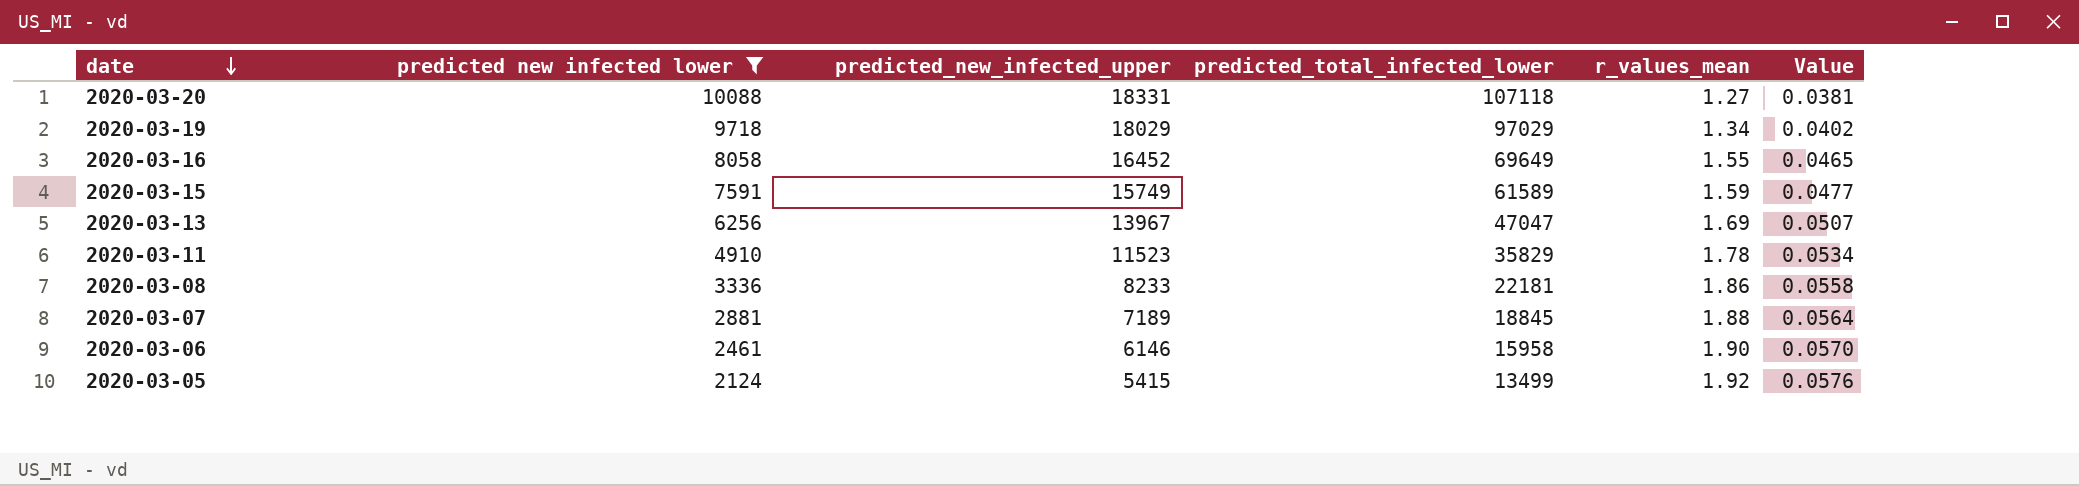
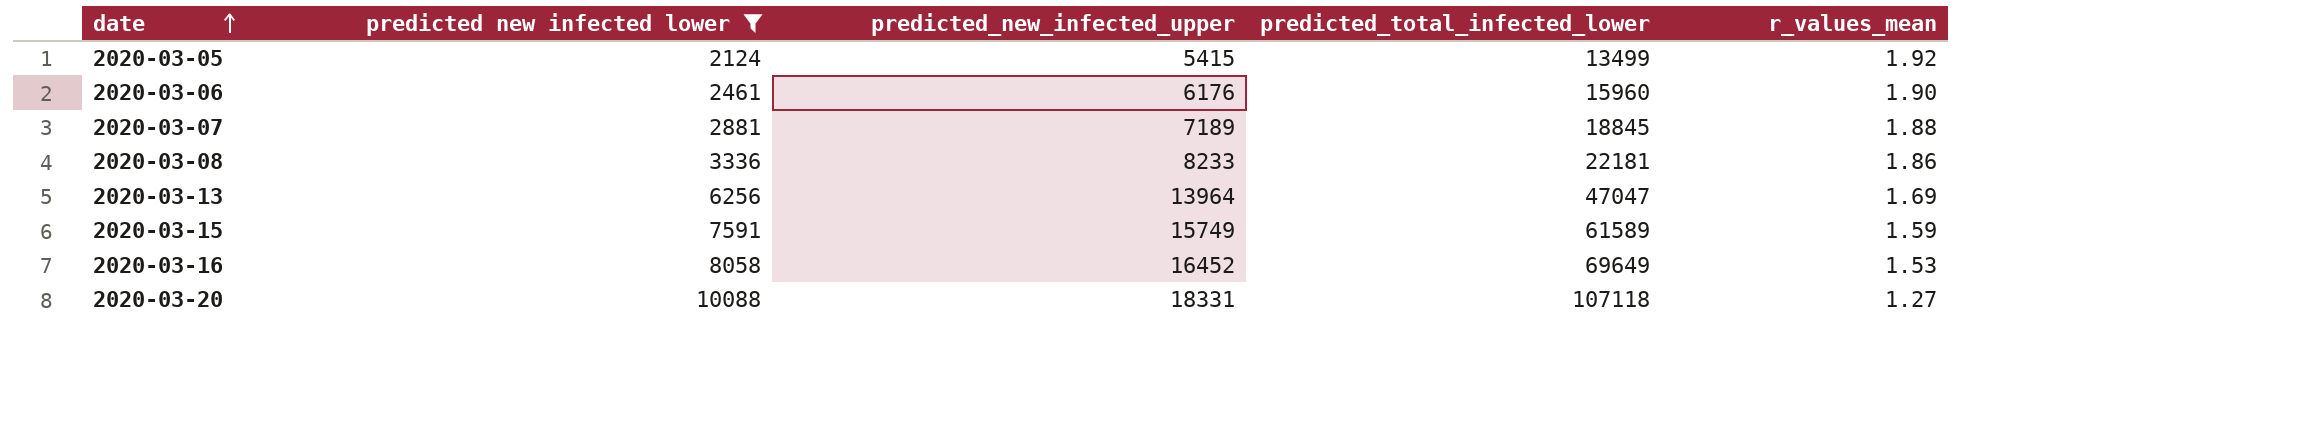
row order: date descending -> date ascending
column Value | formula: [r_values_mean] * 0.03 -> none
row 2020-03-19: 9718 | 18029 | 97029 | 1.34 | 0.0402 -> none
row 2020-03-11: 4910 | 11523 | 35829 | 1.78 | 0.0534 -> none
2020-03-06 | predicted_new_infected_upper: 6146 -> 6176
2020-03-06 | predicted_total_infected_lower: 15958 -> 15960
2020-03-13 | predicted_new_infected_upper: 13967 -> 13964
2020-03-16 | r_values_mean: 1.55 -> 1.53

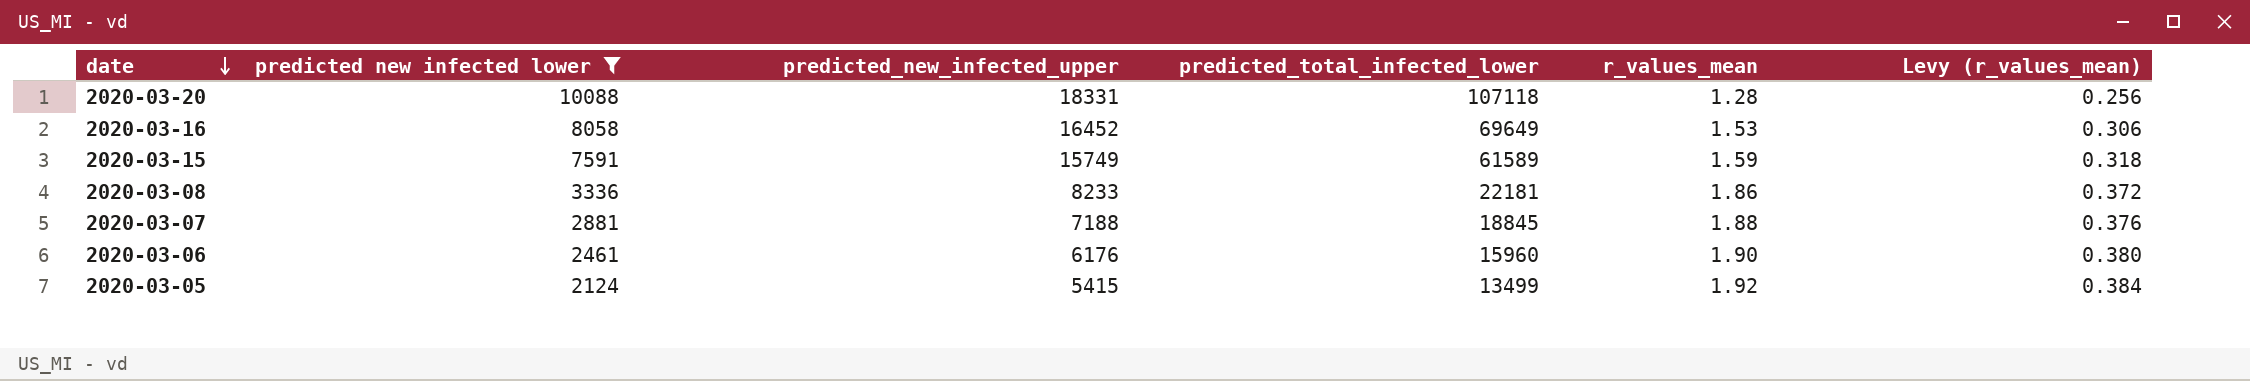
row order: date ascending -> date descending
column Levy (r_values_mean) | formula: none -> [r_values_mean] * 0.2
row 2020-03-13: 6256 | 13964 | 47047 | 1.69 -> none
2020-03-20 | r_values_mean: 1.27 -> 1.28
2020-03-07 | predicted_new_infected_upper: 7189 -> 7188

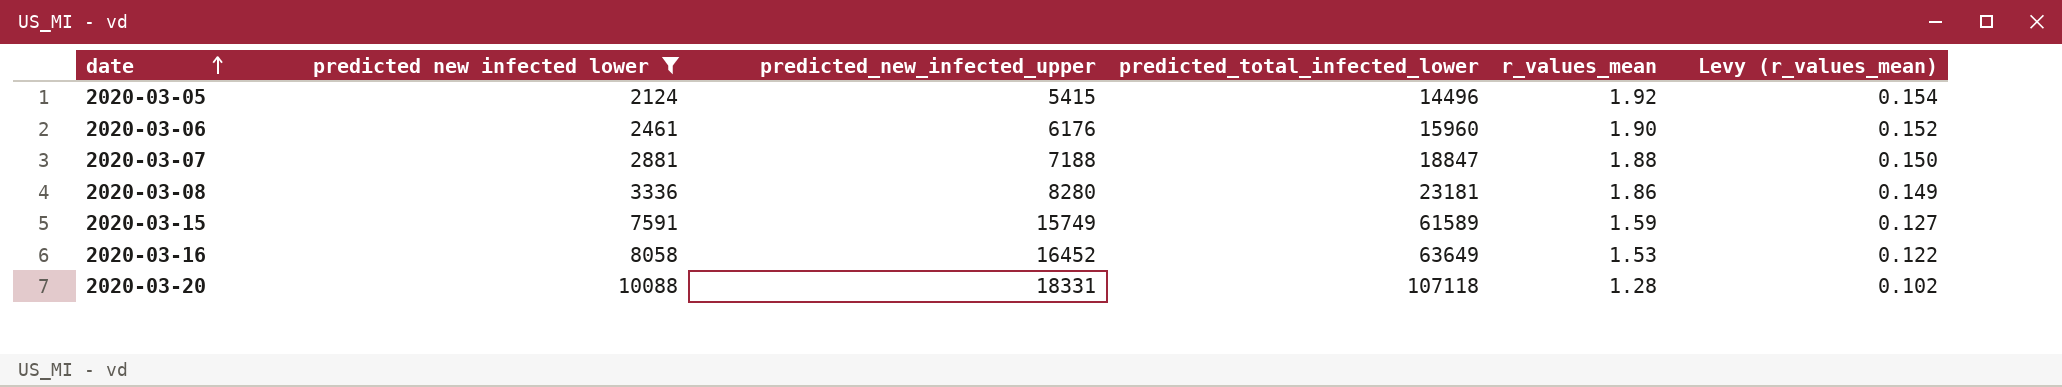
row order: date descending -> date ascending
column Levy (r_values_mean) | formula: [r_values_mean] * 0.2 -> [r_values_mean] * 0.08
2020-03-05 | predicted_total_infected_lower: 13499 -> 14496
2020-03-07 | predicted_total_infected_lower: 18845 -> 18847
2020-03-08 | predicted_new_infected_upper: 8233 -> 8280
2020-03-08 | predicted_total_infected_lower: 22181 -> 23181
2020-03-16 | predicted_total_infected_lower: 69649 -> 63649

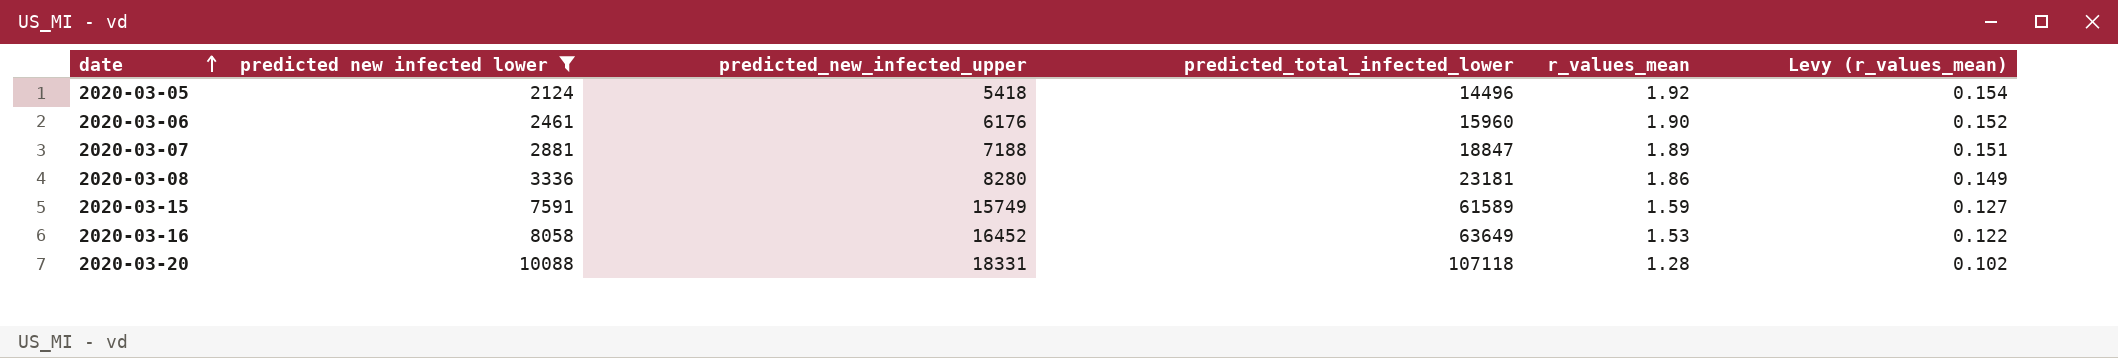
2020-03-05 | predicted_new_infected_upper: 5415 -> 5418
2020-03-07 | r_values_mean: 1.88 -> 1.89
2020-03-07 | Levy (r_values_mean): 0.150 -> 0.151

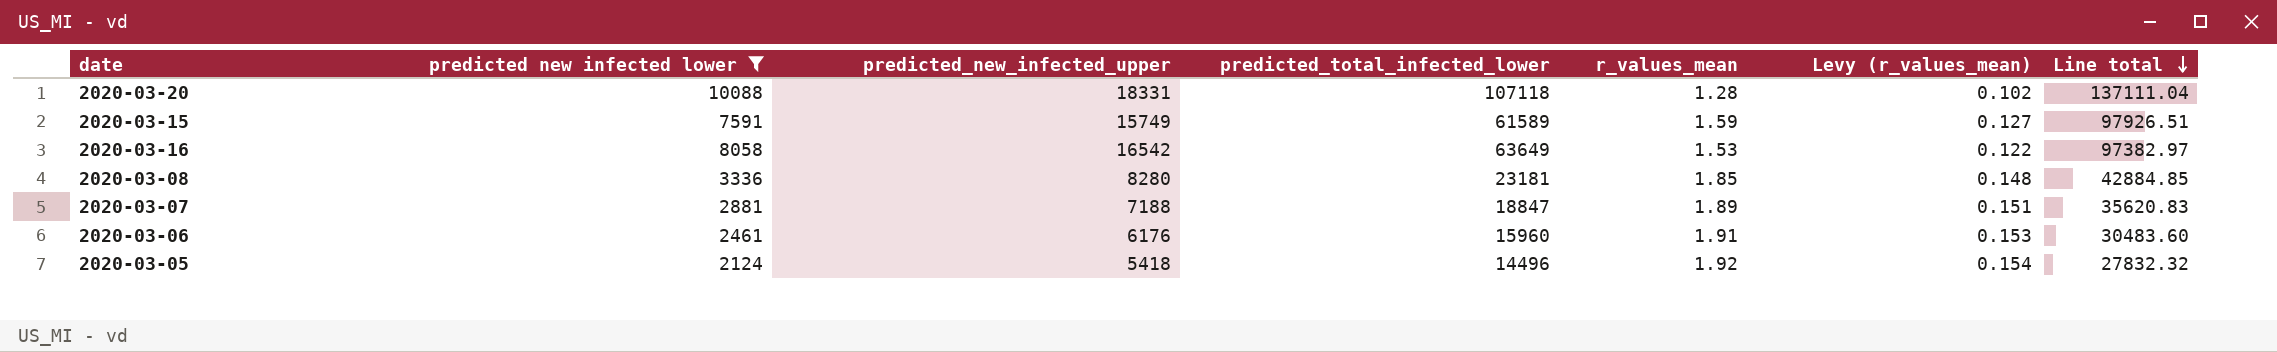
row order: date ascending -> Line total descending
column Line total | formula: none -> [predicted_total_infected_lower] * [r_values_mean]
2020-03-16 | predicted_new_infected_upper: 16452 -> 16542
2020-03-08 | r_values_mean: 1.86 -> 1.85
2020-03-08 | Levy (r_values_mean): 0.149 -> 0.148
2020-03-06 | r_values_mean: 1.90 -> 1.91
2020-03-06 | Levy (r_values_mean): 0.152 -> 0.153

